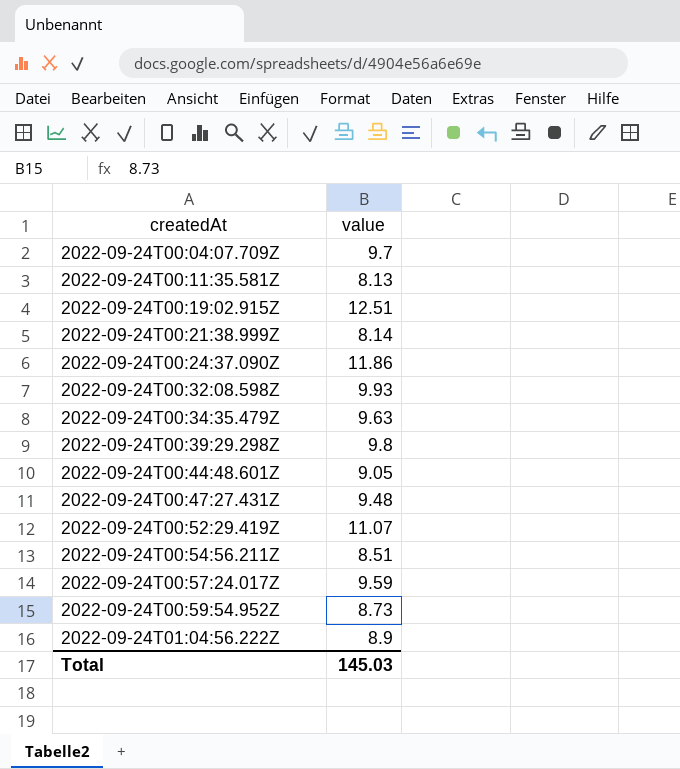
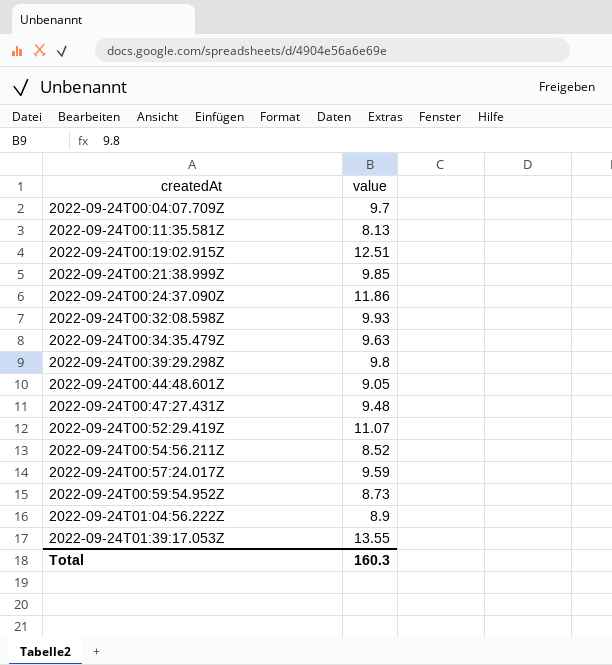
2022-09-24T00:21:38.999Z | value: 8.14 -> 9.85
2022-09-24T00:54:56.211Z | value: 8.51 -> 8.52
row 2022-09-24T01:39:17.053Z: none -> 13.55
Total | value: 145.03 -> 160.3

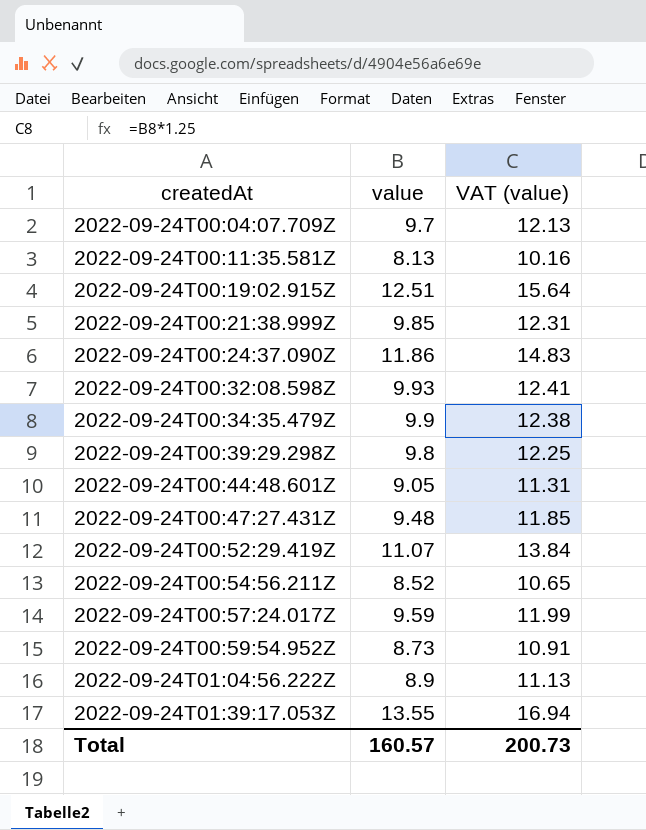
column VAT (value) | formula: none -> [value] * 1.25
2022-09-24T00:34:35.479Z | value: 9.63 -> 9.9
Total | value: 160.3 -> 160.57

